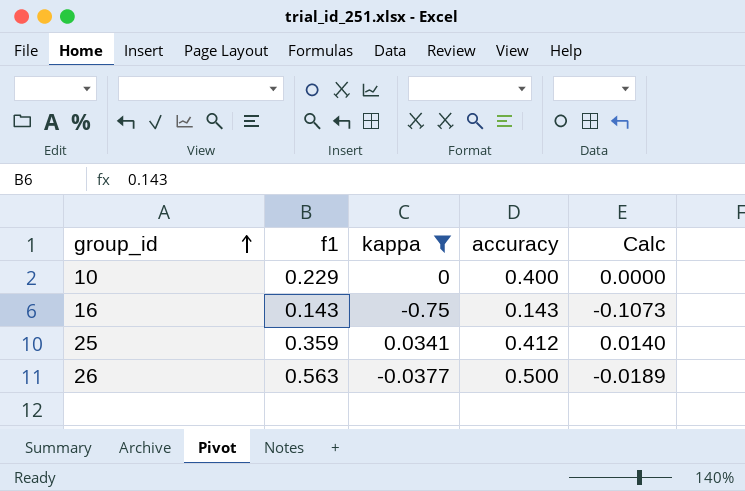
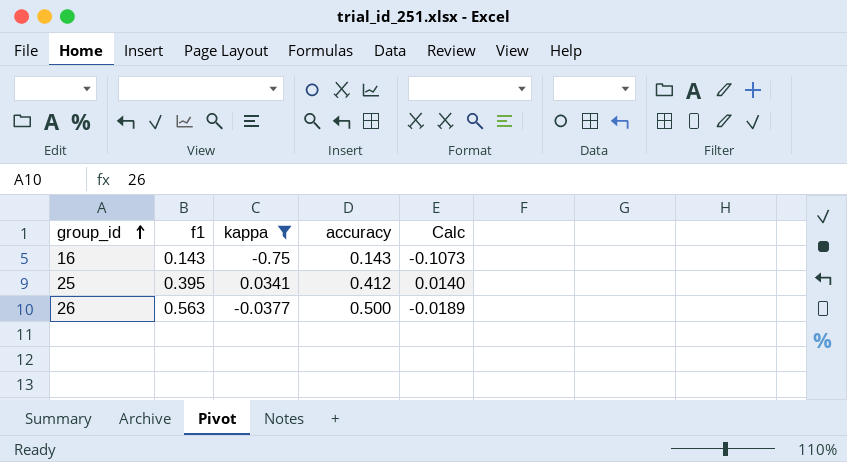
row 10: 0.229 | 0 | 0.400 | 0.0000 -> none
25 | f1: 0.359 -> 0.395

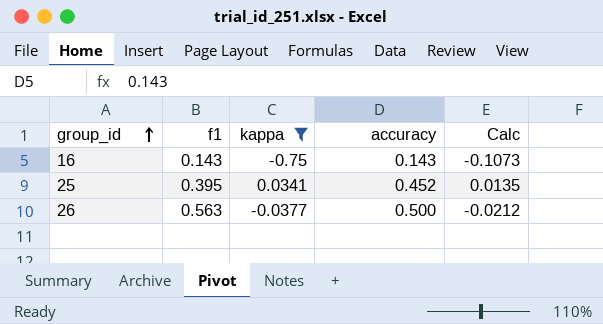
column Calc | formula: [kappa] * [accuracy] -> [f1] * [kappa]
25 | accuracy: 0.412 -> 0.452

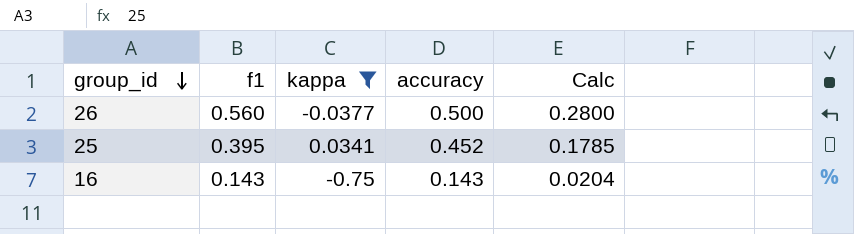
row order: group_id ascending -> group_id descending
column Calc | formula: [f1] * [kappa] -> [f1] * [accuracy]
26 | f1: 0.563 -> 0.560

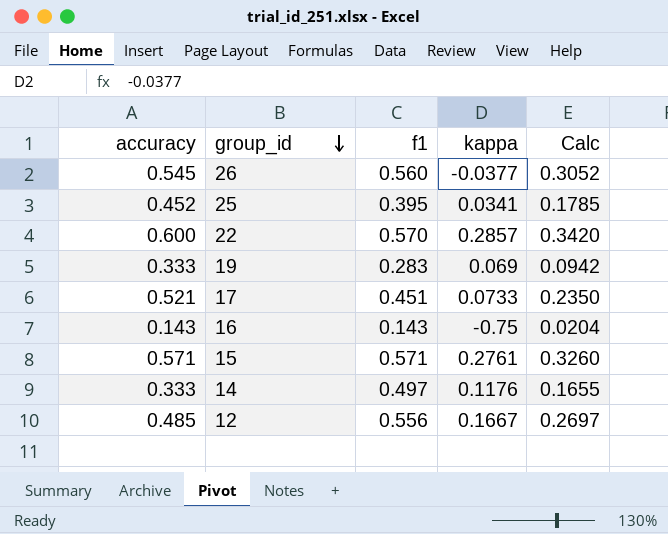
filter: kappa <= 0.0341 -> none
column accuracy | position: 4 -> 1
26 | accuracy: 0.500 -> 0.545
26 | Calc: 0.2800 -> 0.3052

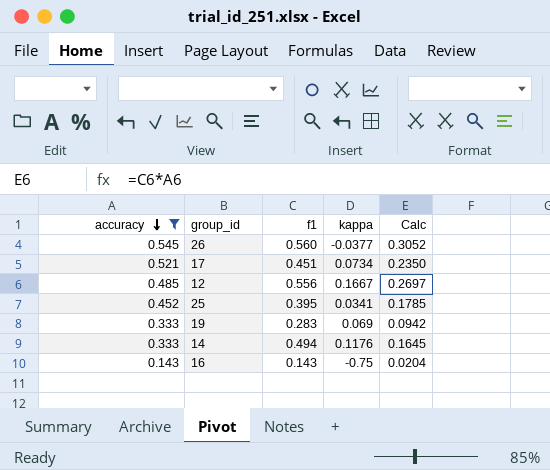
filter: none -> accuracy <= 0.545
row order: group_id descending -> accuracy descending
17 | kappa: 0.0733 -> 0.0734
14 | f1: 0.497 -> 0.494
14 | Calc: 0.1655 -> 0.1645

